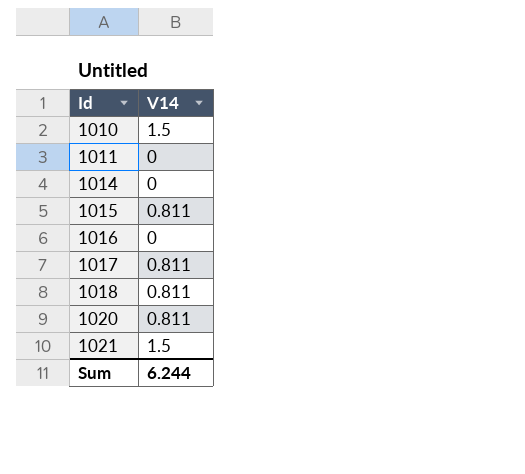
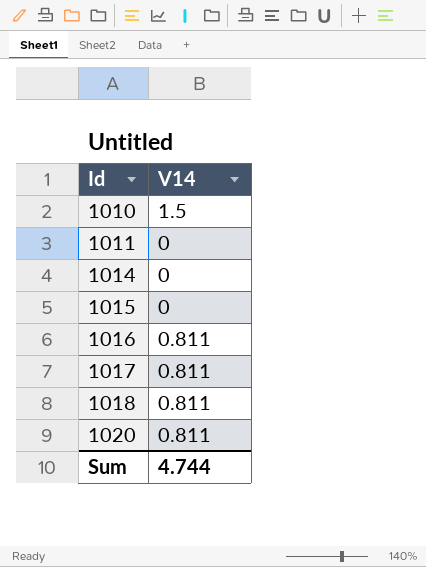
row 1021: 1.5 -> none
1015 | V14: 0.811 -> 0
1016 | V14: 0 -> 0.811
Sum | V14: 6.244 -> 4.744

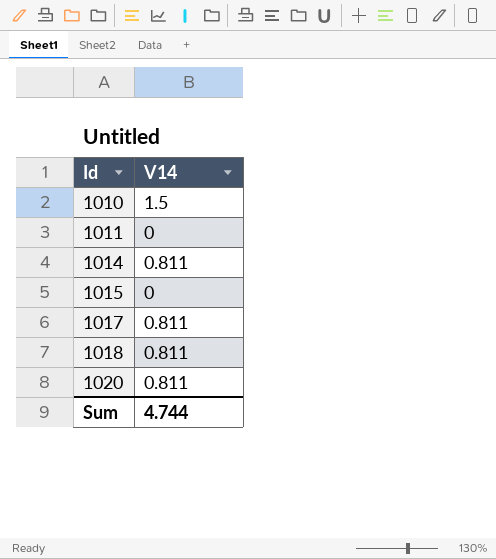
row 1016: 0.811 -> none
1014 | V14: 0 -> 0.811

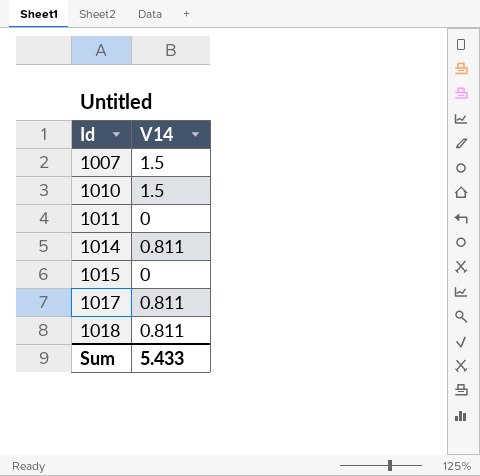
row 1020: 0.811 -> none
row 1007: none -> 1.5
Sum | V14: 4.744 -> 5.433

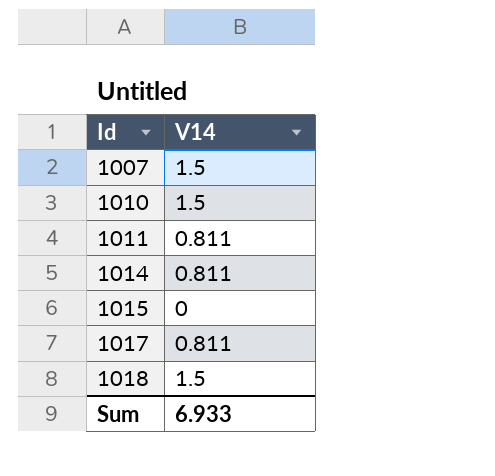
1011 | V14: 0 -> 0.811
1018 | V14: 0.811 -> 1.5
Sum | V14: 5.433 -> 6.933

